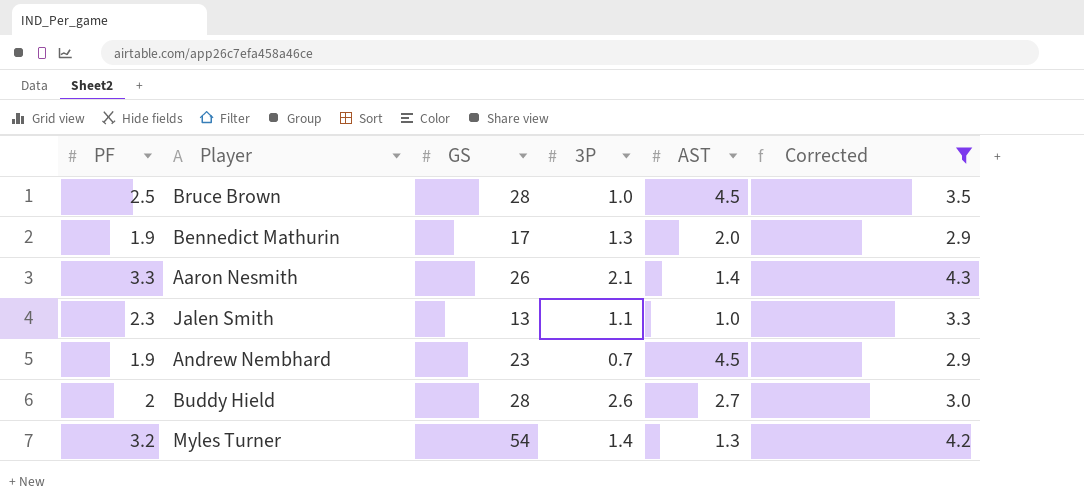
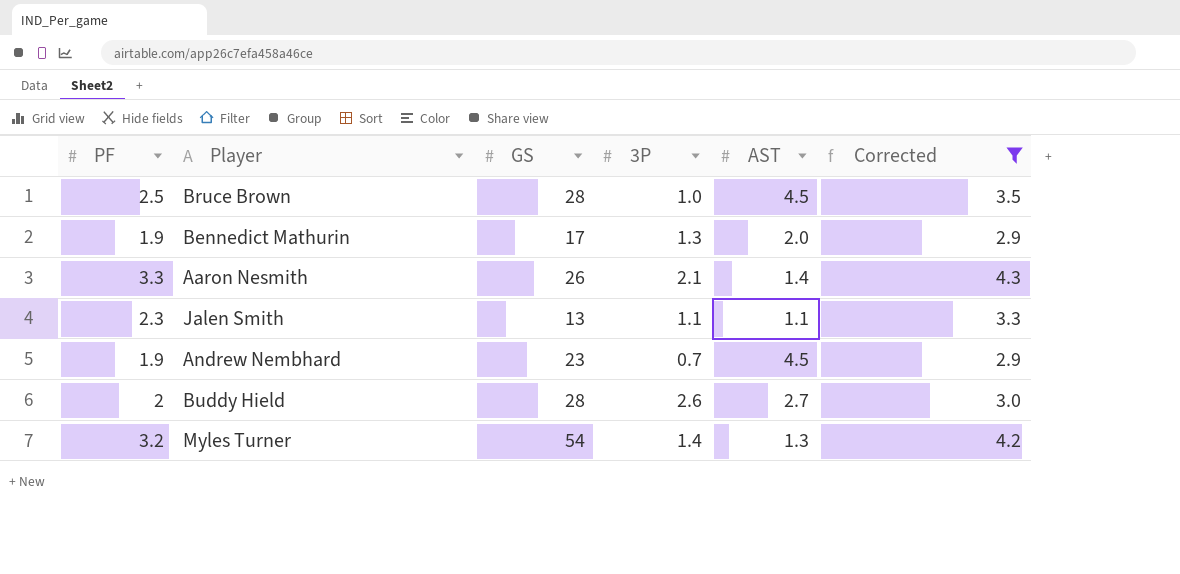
Jalen Smith | AST: 1.0 -> 1.1

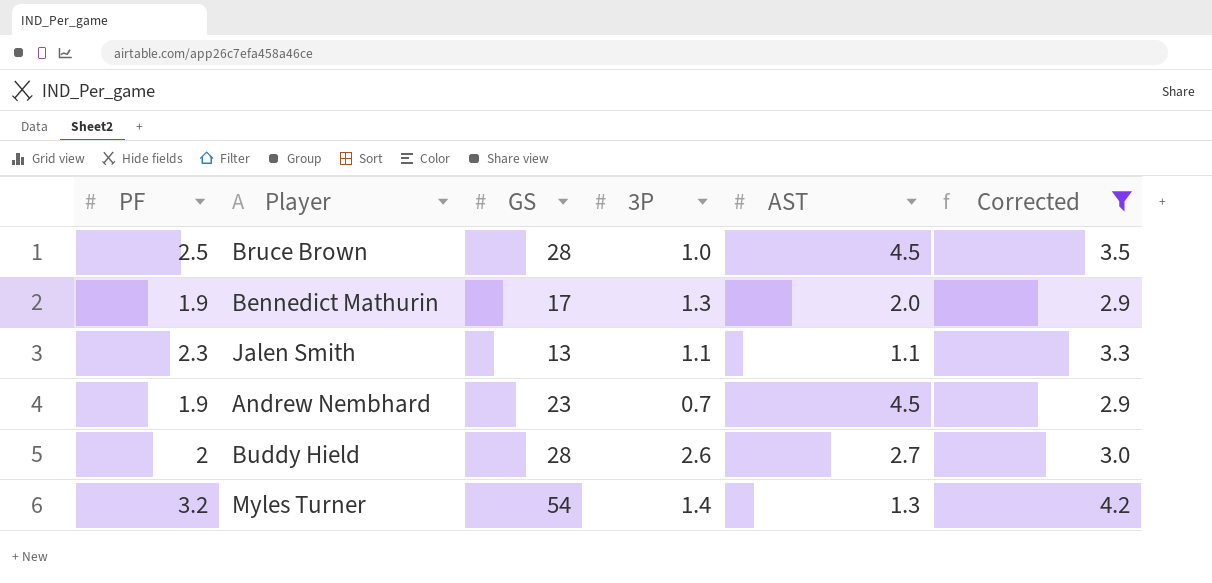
row Aaron Nesmith: 3.3 | 26 | 2.1 | 1.4 | 4.3 -> none

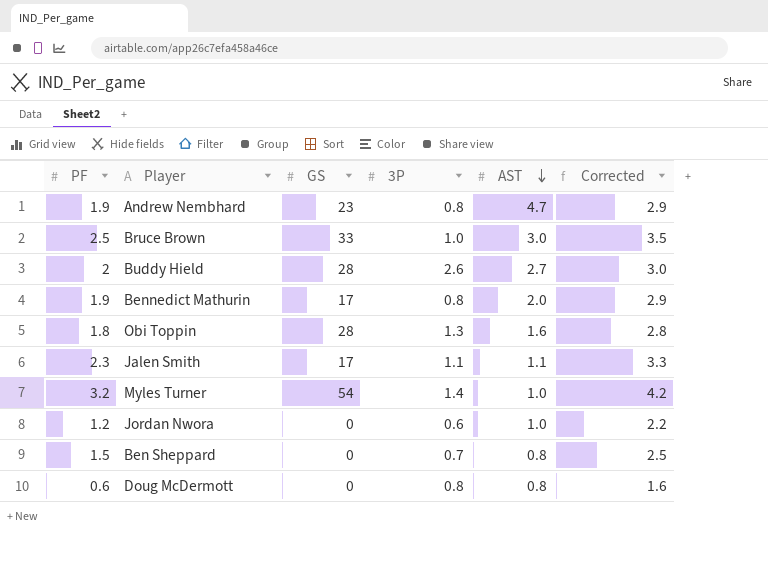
filter: Corrected >= 2.9 -> none
row order: none -> AST descending
Andrew Nembhard | 3P: 0.7 -> 0.8
Andrew Nembhard | AST: 4.5 -> 4.7
Bruce Brown | GS: 28 -> 33
Bruce Brown | AST: 4.5 -> 3.0
Bennedict Mathurin | 3P: 1.3 -> 0.8
Jalen Smith | GS: 13 -> 17
Myles Turner | AST: 1.3 -> 1.0

